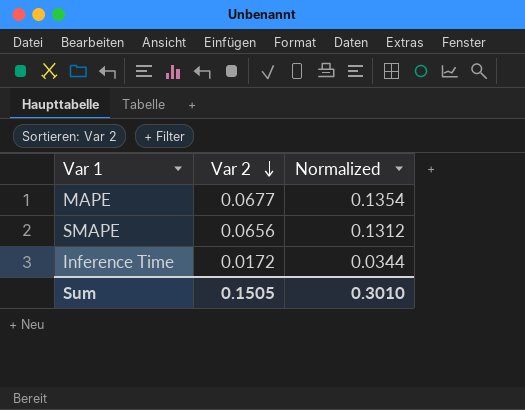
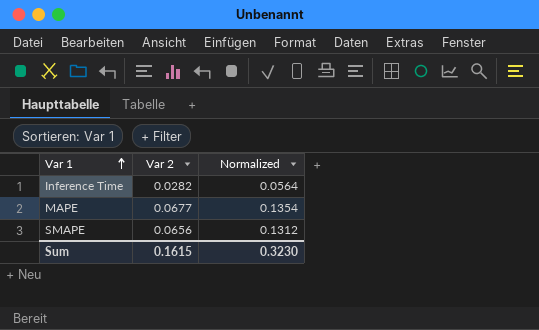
row order: Var 2 descending -> Var 1 ascending
Inference Time | Var 2: 0.0172 -> 0.0282
Inference Time | Normalized: 0.0344 -> 0.0564
Sum | Var 2: 0.1505 -> 0.1615
Sum | Normalized: 0.3010 -> 0.3230

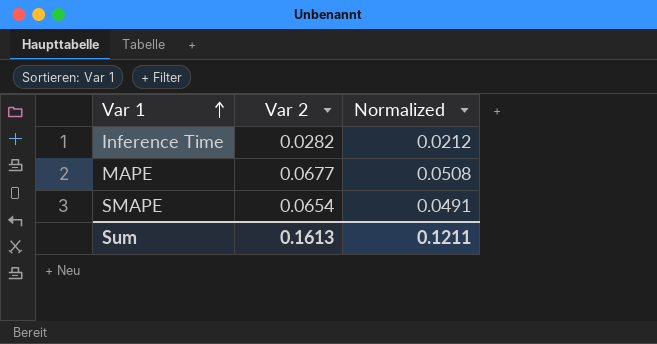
column Normalized | formula: [Var 2] * 2 -> [Var 2] * 0.75
SMAPE | Var 2: 0.0656 -> 0.0654
Sum | Var 2: 0.1615 -> 0.1613
Sum | Normalized: 0.3230 -> 0.1211

